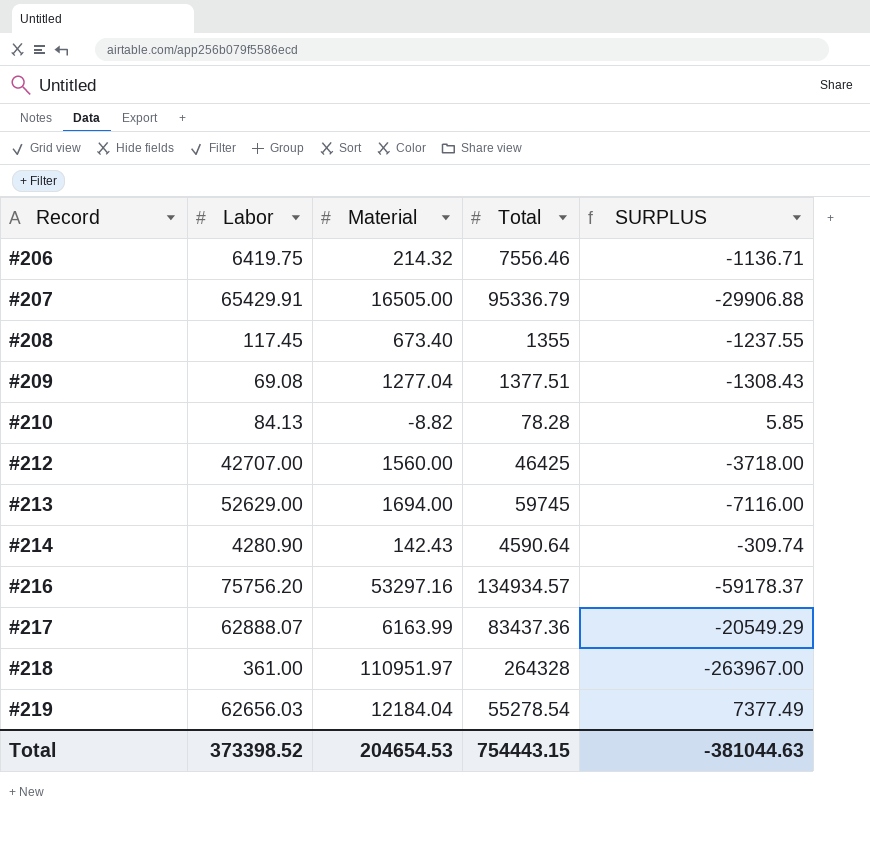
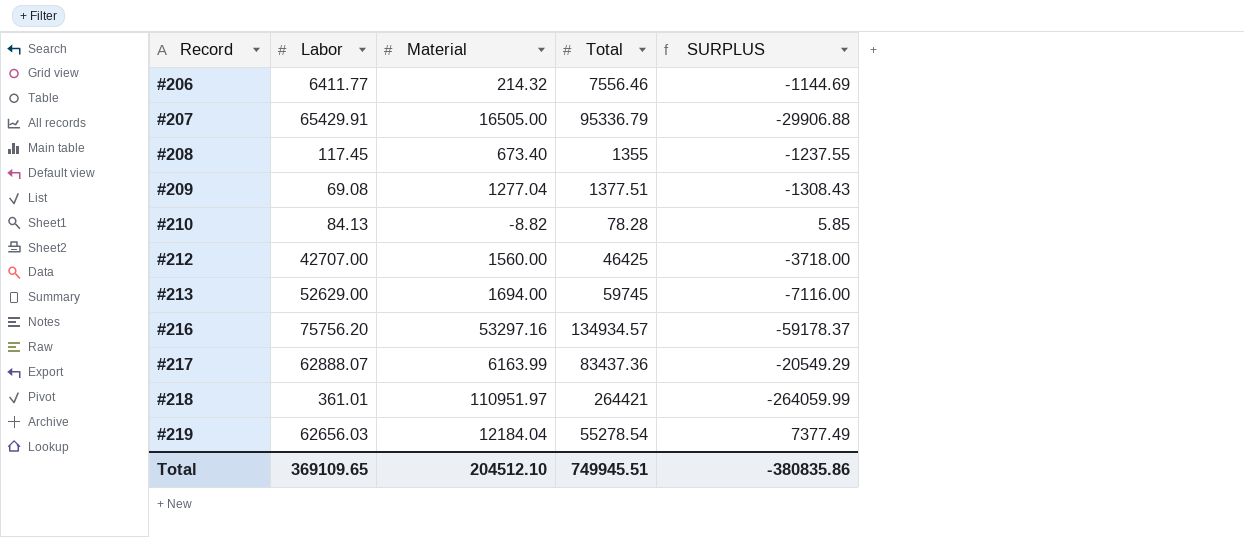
row #214: 4280.90 | 142.43 | 4590.64 | -309.74 -> none
#206 | Labor: 6419.75 -> 6411.77
#206 | SURPLUS: -1136.71 -> -1144.69
#218 | Labor: 361.00 -> 361.01
#218 | Total: 264328 -> 264421
#218 | SURPLUS: -263967.00 -> -264059.99
Total | Labor: 373398.52 -> 369109.65
Total | Material: 204654.53 -> 204512.10
Total | Total: 754443.15 -> 749945.51
Total | SURPLUS: -381044.63 -> -380835.86

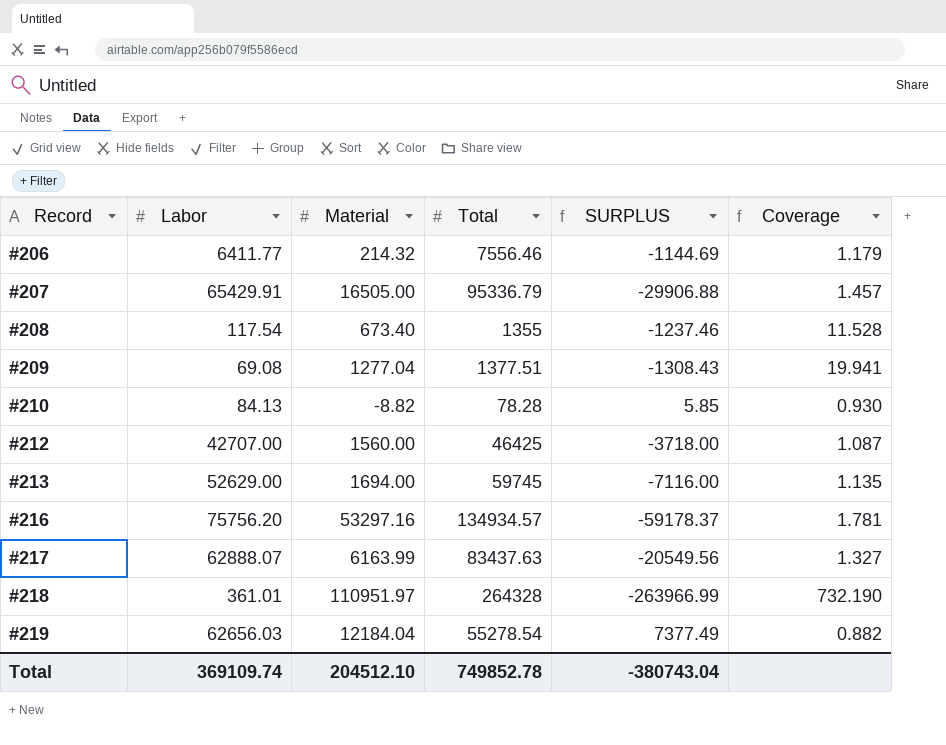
column Coverage | formula: none -> [Total] / [Labor]
#208 | Labor: 117.45 -> 117.54
#208 | SURPLUS: -1237.55 -> -1237.46
#217 | Total: 83437.36 -> 83437.63
#217 | SURPLUS: -20549.29 -> -20549.56
#218 | Total: 264421 -> 264328
#218 | SURPLUS: -264059.99 -> -263966.99
Total | Labor: 369109.65 -> 369109.74
Total | Total: 749945.51 -> 749852.78
Total | SURPLUS: -380835.86 -> -380743.04

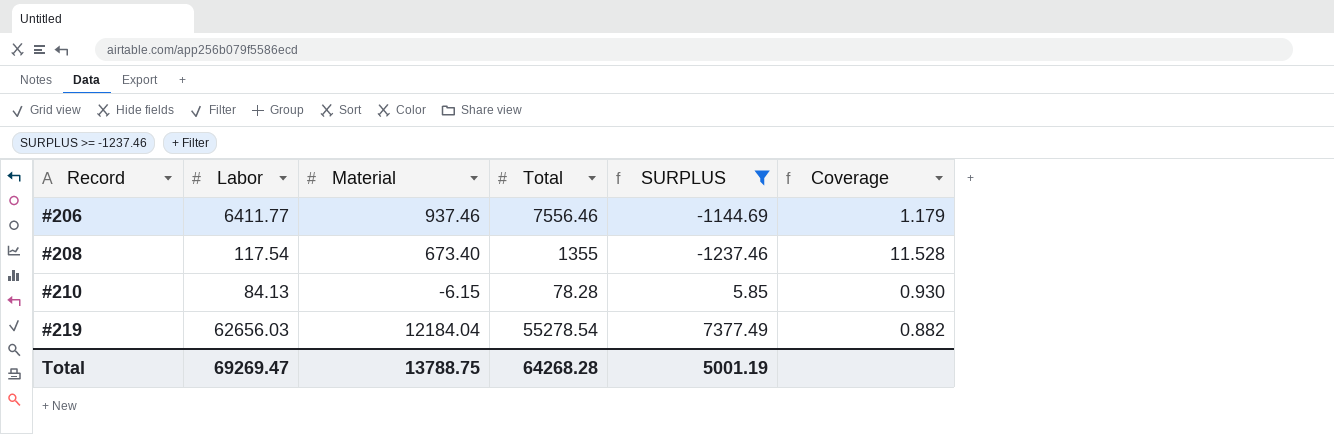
filter: none -> SURPLUS >= -1237.46
#206 | Material: 214.32 -> 937.46
#210 | Material: -8.82 -> -6.15
Total | Labor: 369109.74 -> 69269.47
Total | Material: 204512.10 -> 13788.75
Total | Total: 749852.78 -> 64268.28
Total | SURPLUS: -380743.04 -> 5001.19

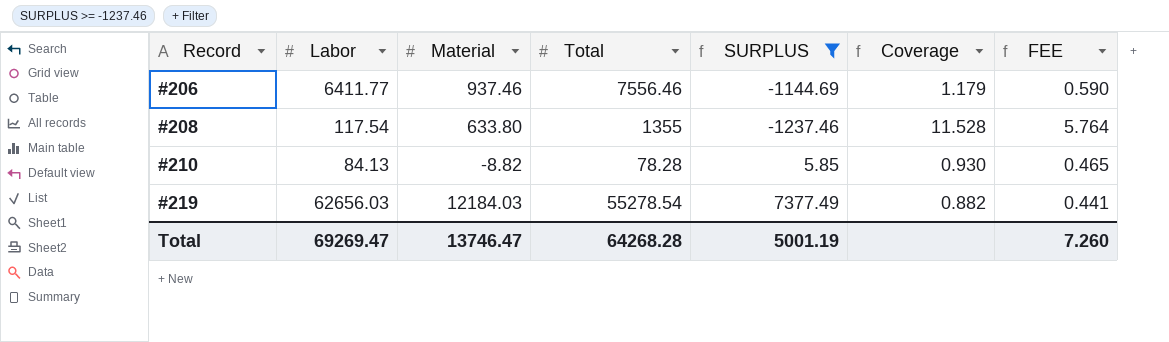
column FEE | formula: none -> [Coverage] * 0.5
#208 | Material: 673.40 -> 633.80
#210 | Material: -6.15 -> -8.82
#219 | Material: 12184.04 -> 12184.03
Total | Material: 13788.75 -> 13746.47

